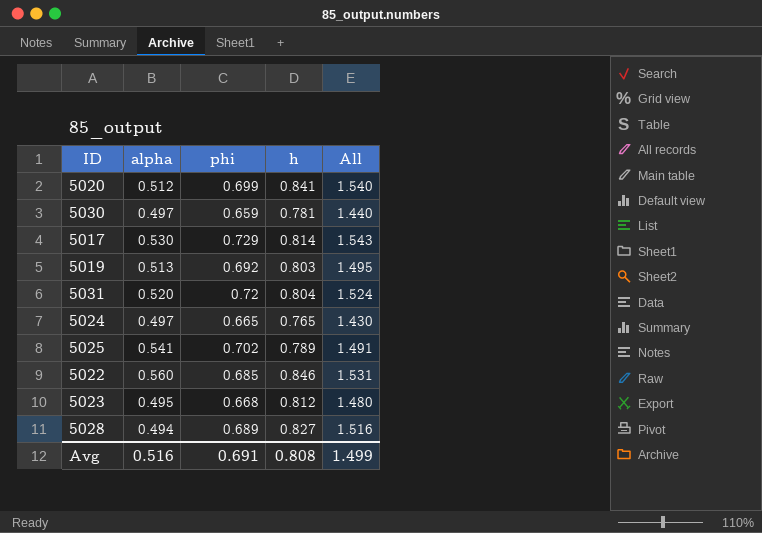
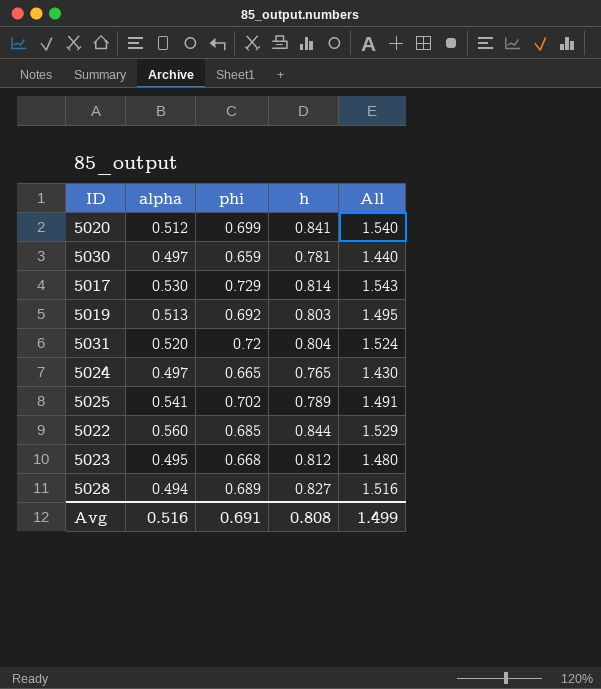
5022 | h: 0.846 -> 0.844
5022 | All: 1.531 -> 1.529

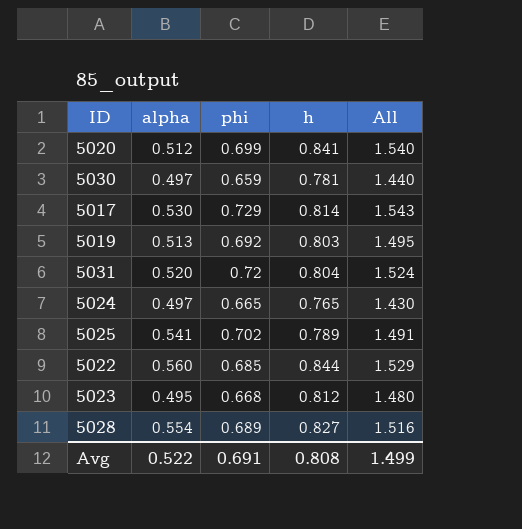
5028 | alpha: 0.494 -> 0.554
Avg | alpha: 0.516 -> 0.522

